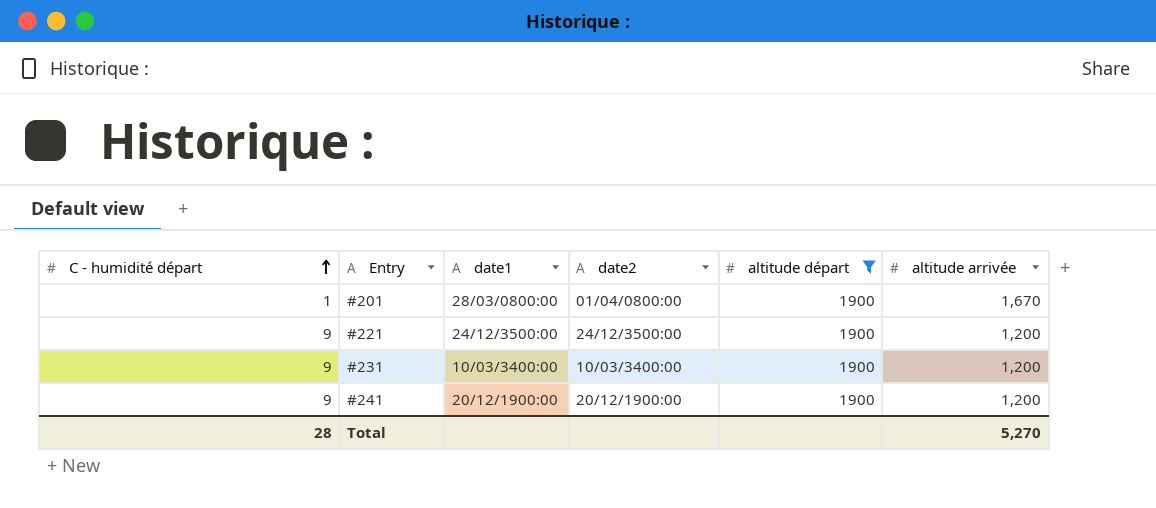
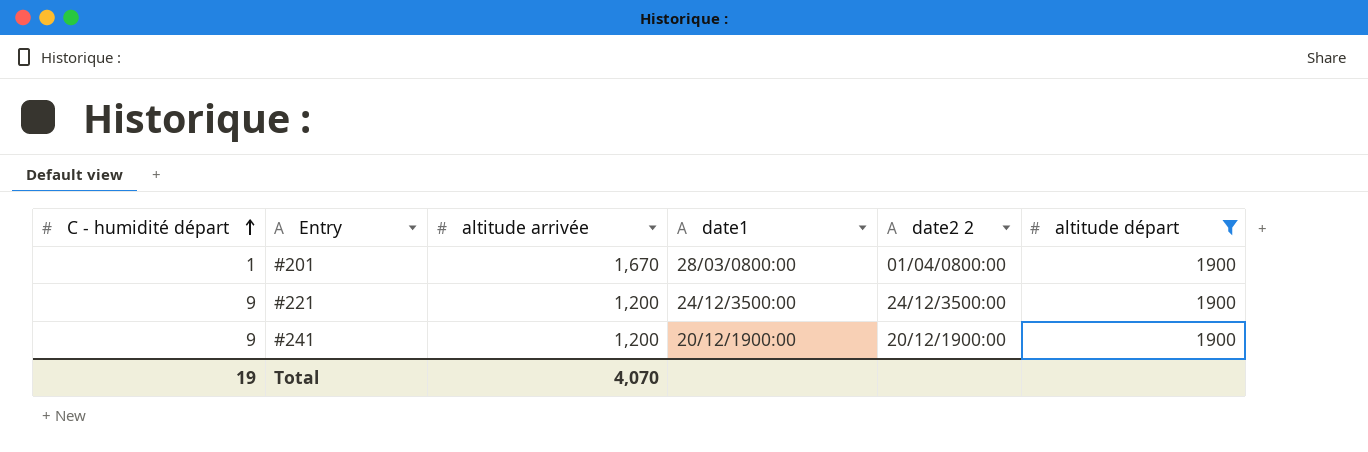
column altitude arrivée | position: 6 -> 3
column name: date2 -> date2 2
row #231: 9 | 10/03/3400:00 | 10/03/3400:00 | 1900 | 1,200 -> none
Total | C - humidité départ: 28 -> 19
Total | altitude arrivée: 5,270 -> 4,070

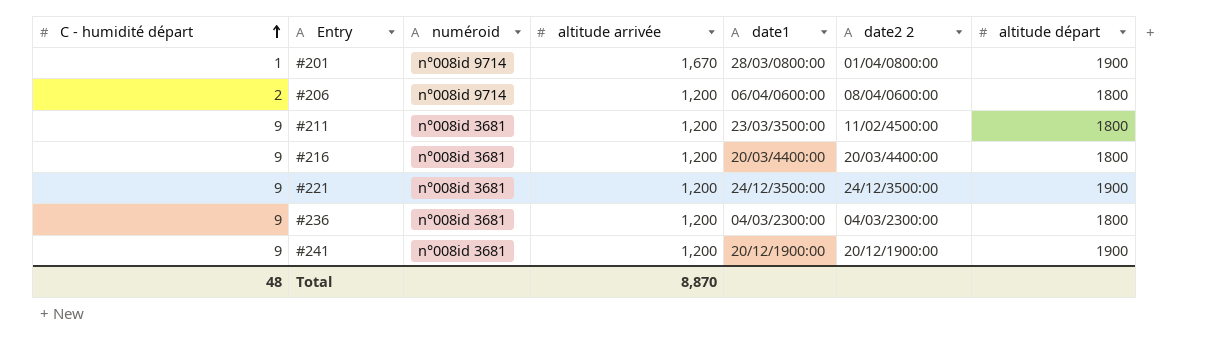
filter: altitude départ = 1900 -> none
column numéroid | position: none -> 3
Total | C - humidité départ: 19 -> 48
Total | altitude arrivée: 4,070 -> 8,870

